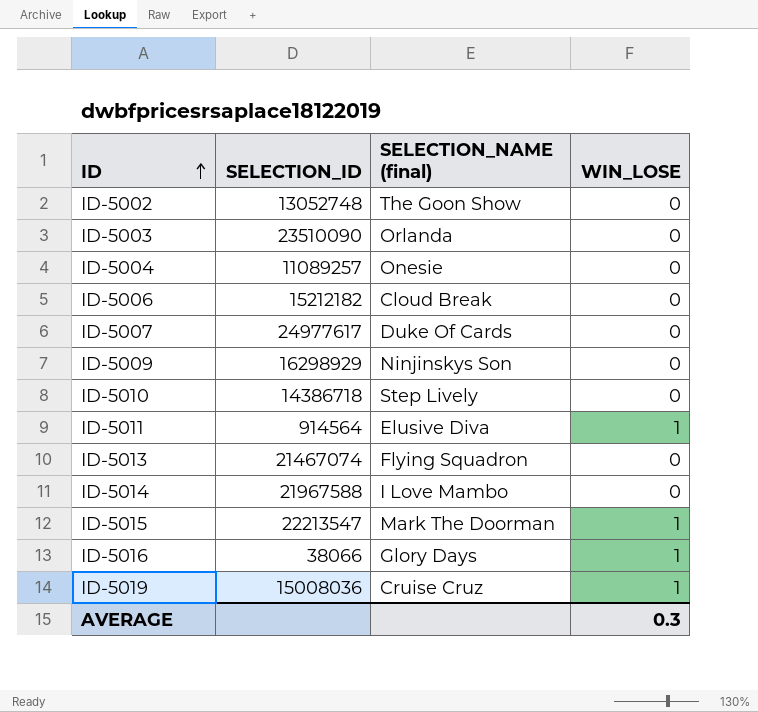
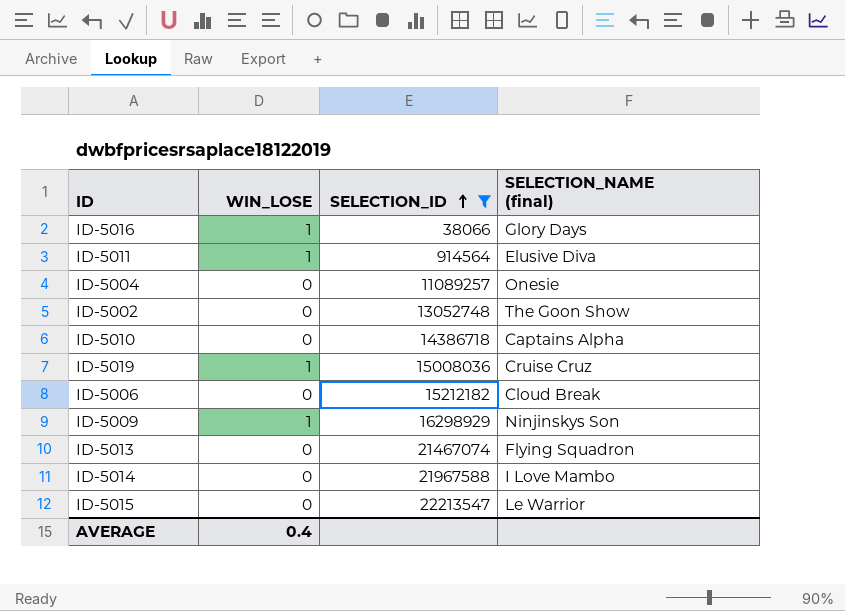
filter: none -> SELECTION_ID <= 22213547
row order: ID ascending -> SELECTION_ID ascending
column WIN_LOSE | position: 4 -> 2
ID-5010 | SELECTION_NAME (final): Step Lively -> Captains Alpha
ID-5009 | WIN_LOSE: 0 -> 1
ID-5015 | WIN_LOSE: 1 -> 0
ID-5015 | SELECTION_NAME (final): Mark The Doorman -> Le Warrior
AVERAGE | WIN_LOSE: 0.3 -> 0.4

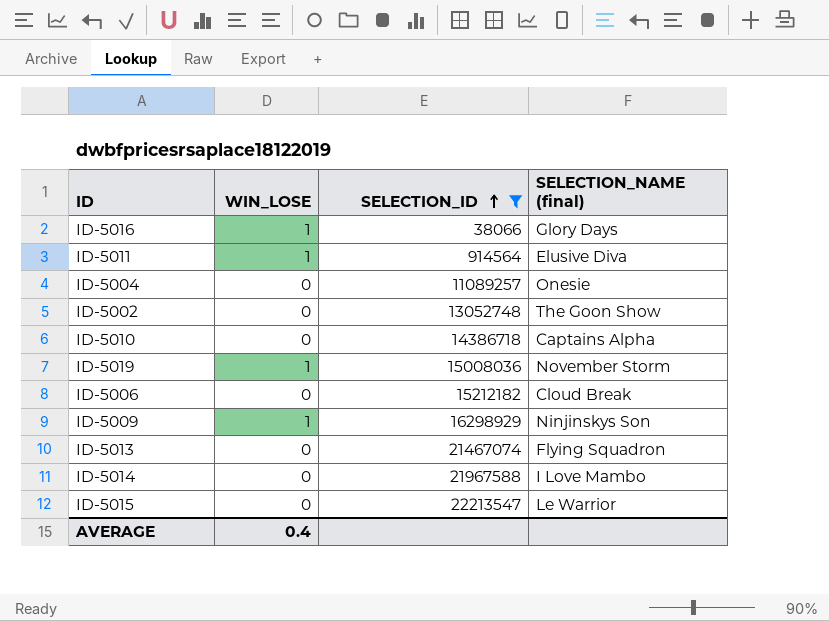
ID-5019 | SELECTION_NAME (final): Cruise Cruz -> November Storm

